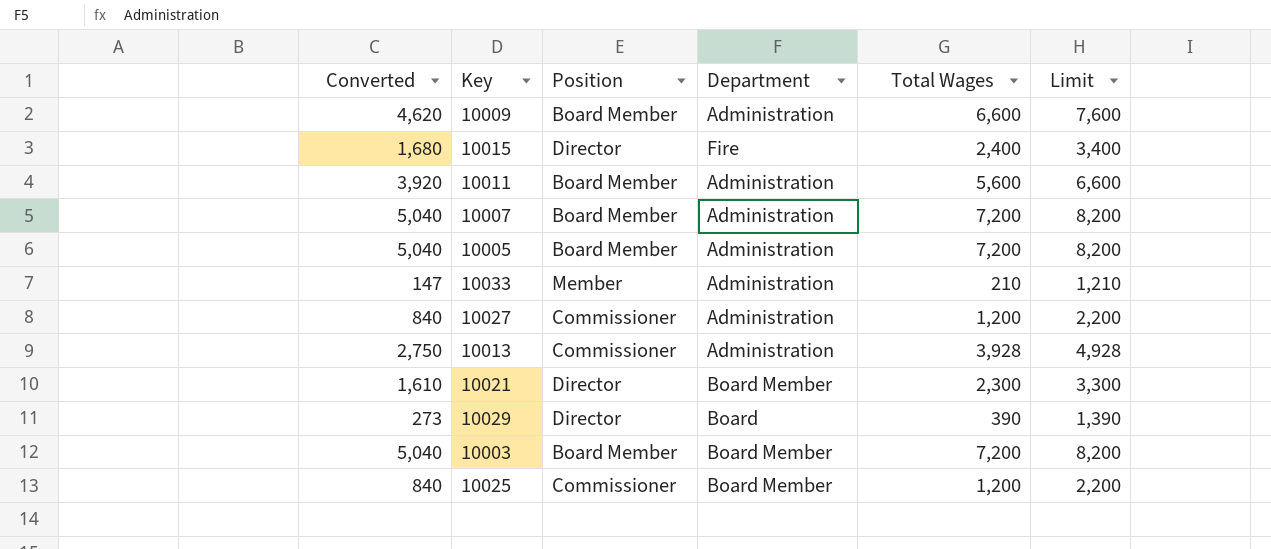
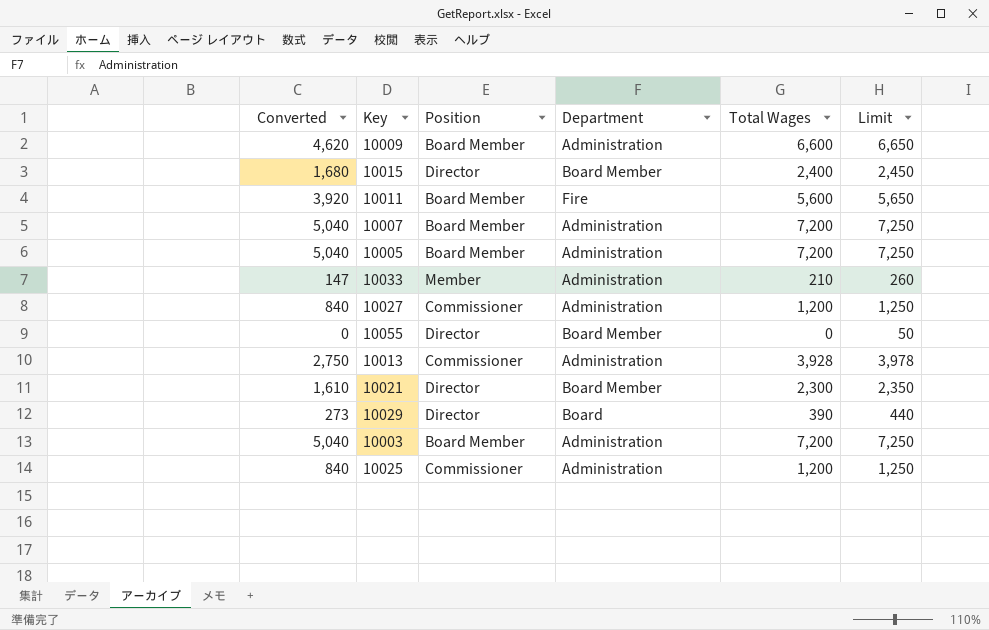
column Limit | formula: [Total Wages] + 1000 -> [Total Wages] + 50
10015 | Department: Fire -> Board Member
10011 | Department: Administration -> Fire
row 10055: none -> 0 | Director | Board Member | 0 | 50
10003 | Department: Board Member -> Administration
10025 | Department: Board Member -> Administration

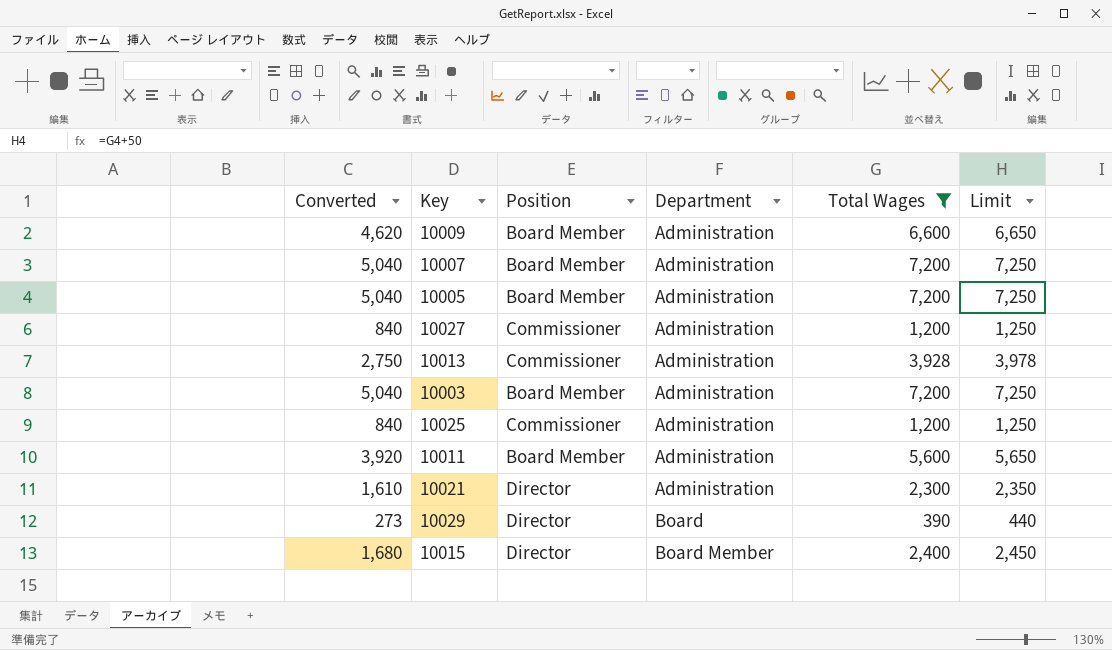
filter: none -> Total Wages >= 390
row order: none -> Department ascending
10011 | Department: Fire -> Administration
10021 | Department: Board Member -> Administration

